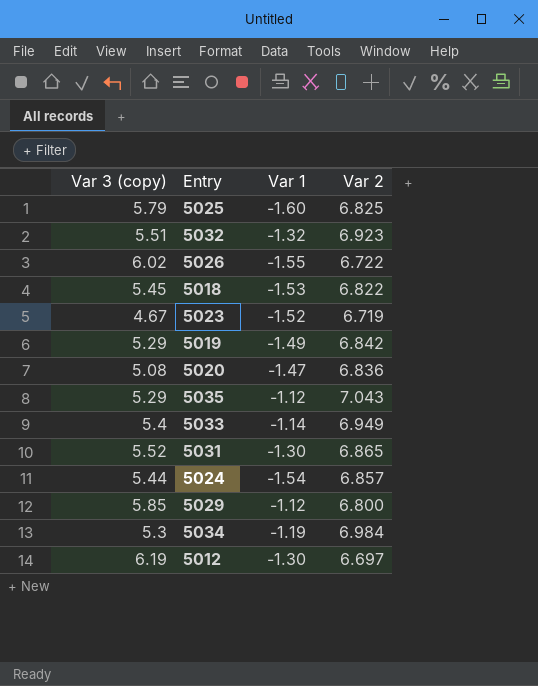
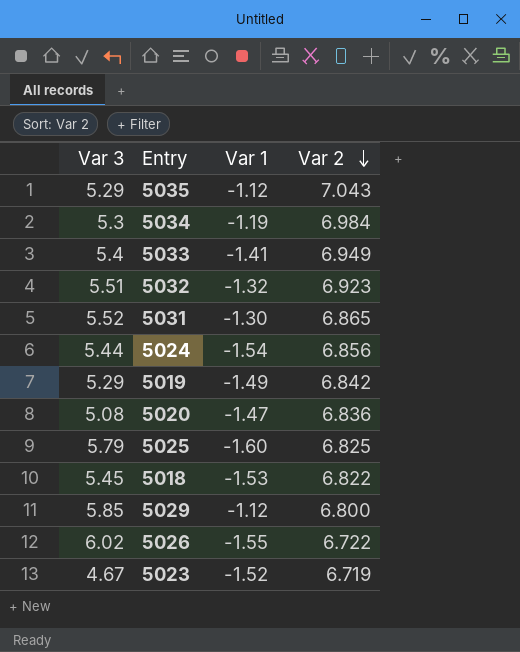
row order: none -> Var 2 descending
column name: Var 3 (copy) -> Var 3
row 5012: 6.19 | -1.30 | 6.697 -> none
5033 | Var 1: -1.14 -> -1.41
5024 | Var 2: 6.857 -> 6.856

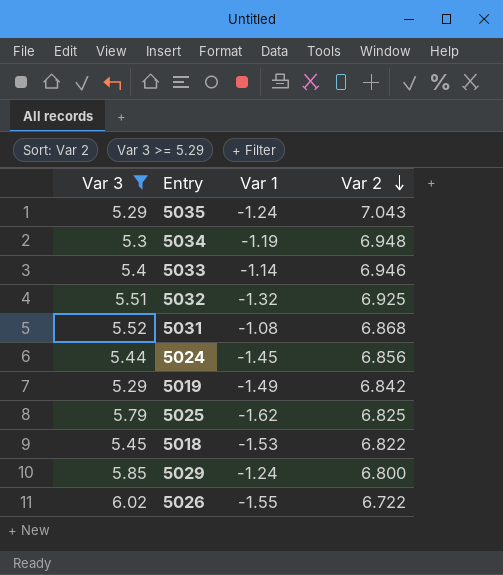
filter: none -> Var 3 >= 5.29
5035 | Var 1: -1.12 -> -1.24
5034 | Var 2: 6.984 -> 6.948
5033 | Var 1: -1.41 -> -1.14
5033 | Var 2: 6.949 -> 6.946
5032 | Var 2: 6.923 -> 6.925
5031 | Var 1: -1.30 -> -1.08
5031 | Var 2: 6.865 -> 6.868
5024 | Var 1: -1.54 -> -1.45
5025 | Var 1: -1.60 -> -1.62
5029 | Var 1: -1.12 -> -1.24

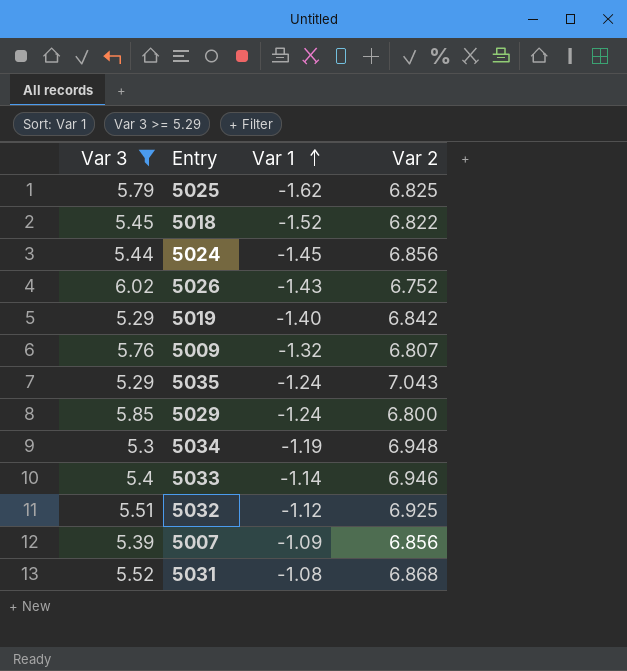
row order: Var 2 descending -> Var 1 ascending
5018 | Var 1: -1.53 -> -1.52
5026 | Var 1: -1.55 -> -1.43
5026 | Var 2: 6.722 -> 6.752
5019 | Var 1: -1.49 -> -1.40
row 5009: none -> 5.76 | -1.32 | 6.807
5032 | Var 1: -1.32 -> -1.12
row 5007: none -> 5.39 | -1.09 | 6.856

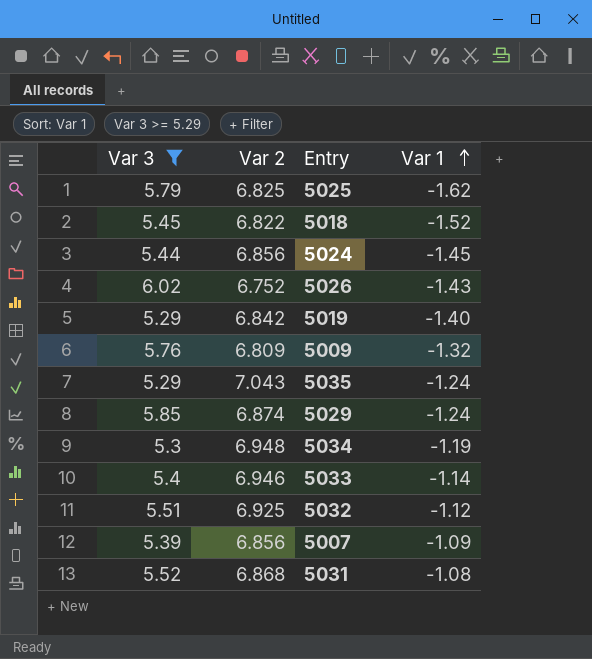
column Var 2 | position: 4 -> 2
5009 | Var 2: 6.807 -> 6.809
5029 | Var 2: 6.800 -> 6.874

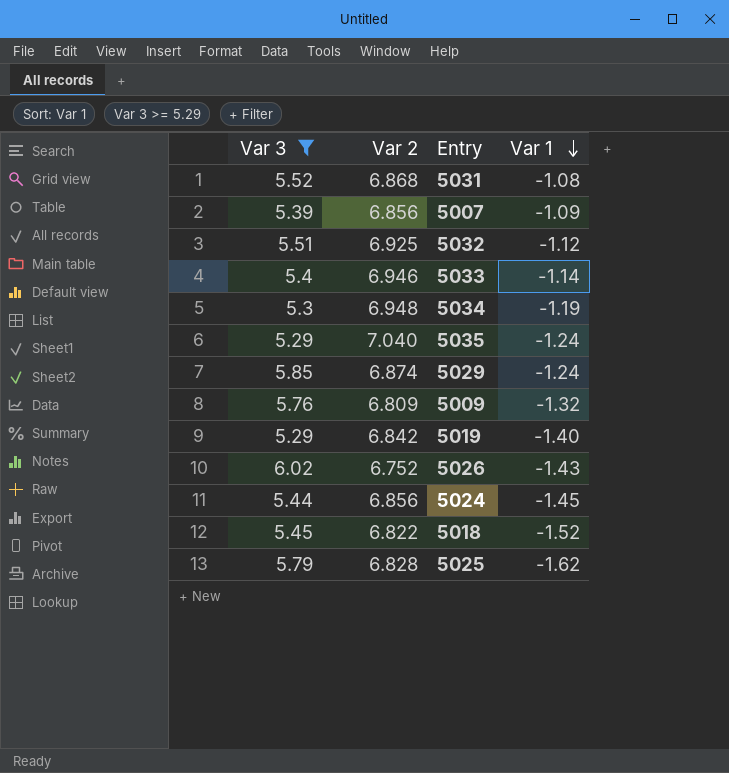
row order: Var 1 ascending -> Var 1 descending
5035 | Var 2: 7.043 -> 7.040
5025 | Var 2: 6.825 -> 6.828

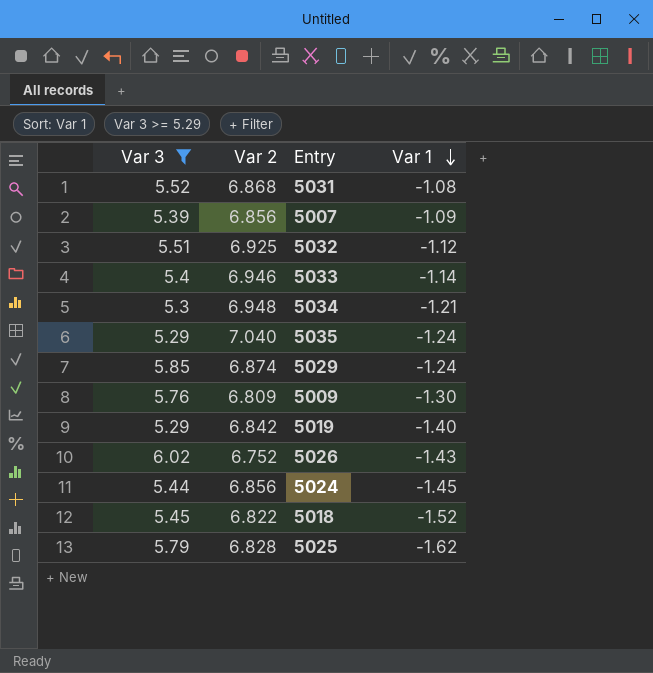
5034 | Var 1: -1.19 -> -1.21
5009 | Var 1: -1.32 -> -1.30

